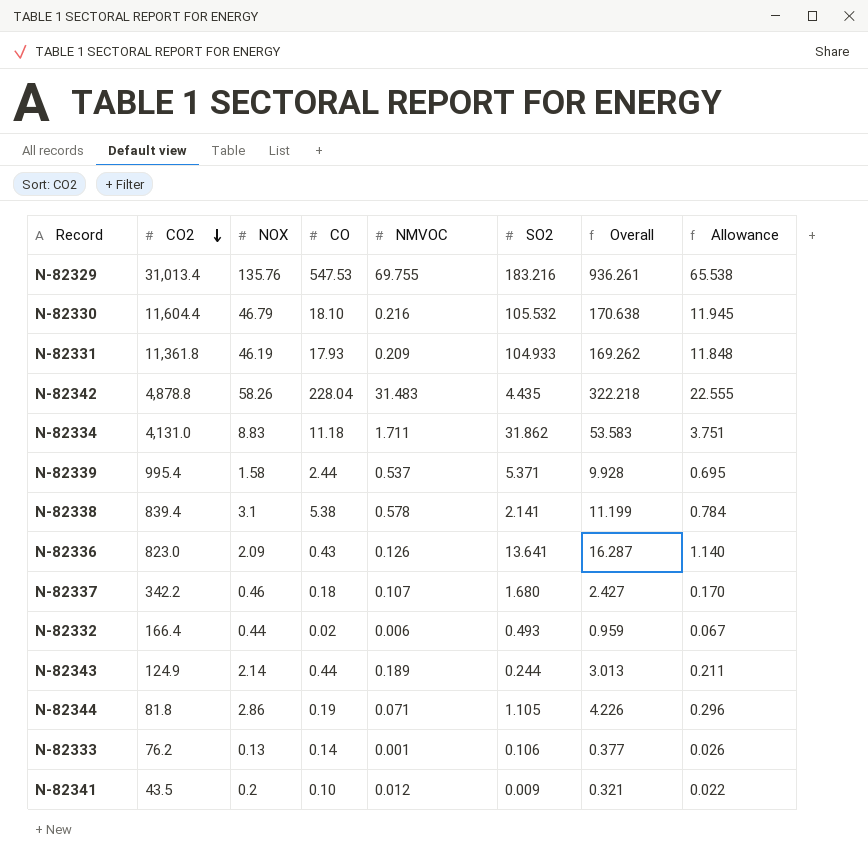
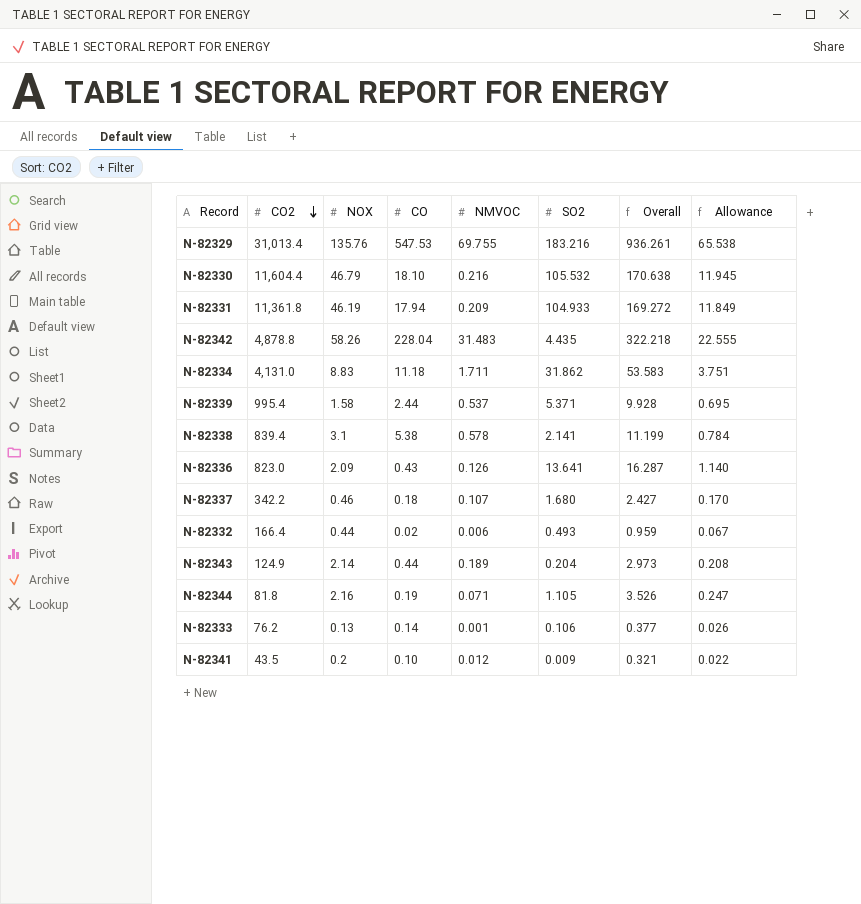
N-82331 | CO: 17.93 -> 17.94
N-82331 | Overall: 169.262 -> 169.272
N-82331 | Allowance: 11.848 -> 11.849
N-82343 | SO2: 0.244 -> 0.204
N-82343 | Overall: 3.013 -> 2.973
N-82343 | Allowance: 0.211 -> 0.208
N-82344 | NOX: 2.86 -> 2.16
N-82344 | Overall: 4.226 -> 3.526
N-82344 | Allowance: 0.296 -> 0.247

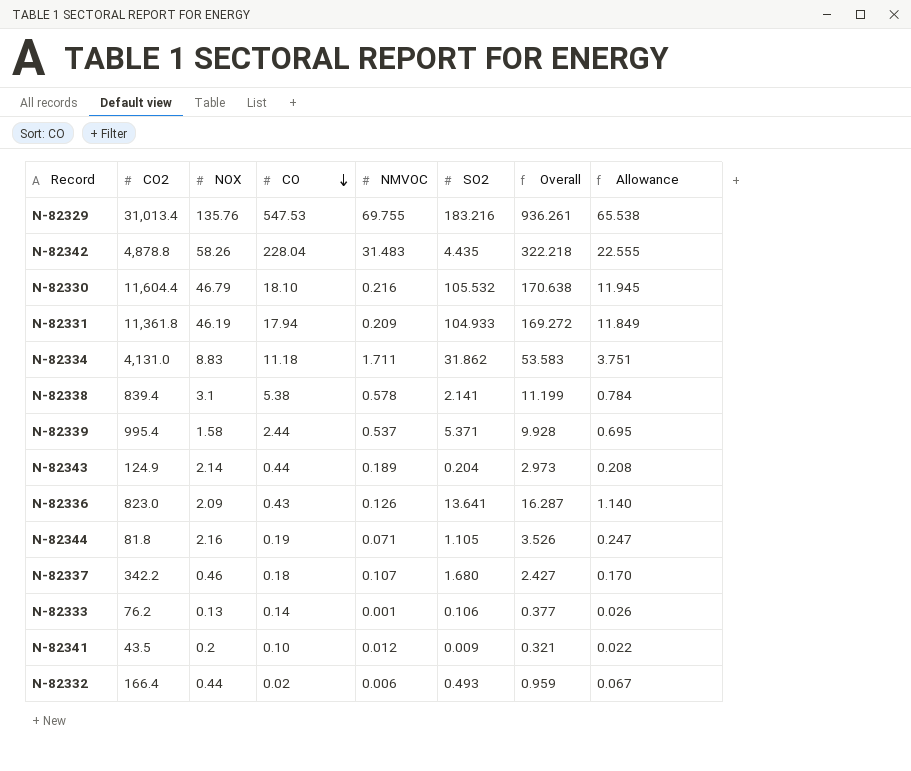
row order: CO2 descending -> CO descending

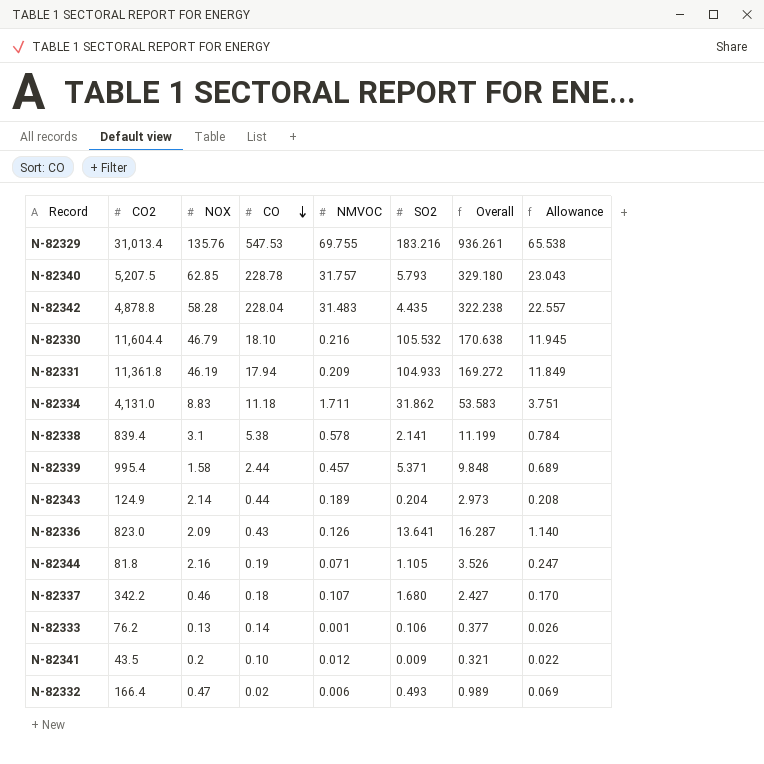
row N-82340: none -> 5,207.5 | 62.85 | 228.78 | 31.757 | 5.793 | 329.180 | 23.043
N-82342 | NOX: 58.26 -> 58.28
N-82342 | Overall: 322.218 -> 322.238
N-82342 | Allowance: 22.555 -> 22.557
N-82339 | NMVOC: 0.537 -> 0.457
N-82339 | Overall: 9.928 -> 9.848
N-82339 | Allowance: 0.695 -> 0.689
N-82332 | NOX: 0.44 -> 0.47
N-82332 | Overall: 0.959 -> 0.989
N-82332 | Allowance: 0.067 -> 0.069

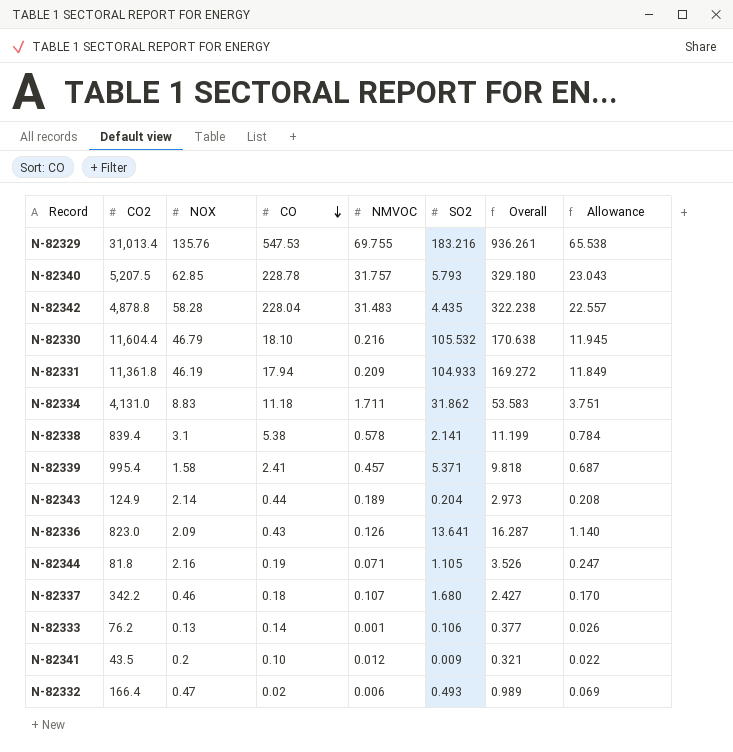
N-82339 | CO: 2.44 -> 2.41
N-82339 | Overall: 9.848 -> 9.818
N-82339 | Allowance: 0.689 -> 0.687

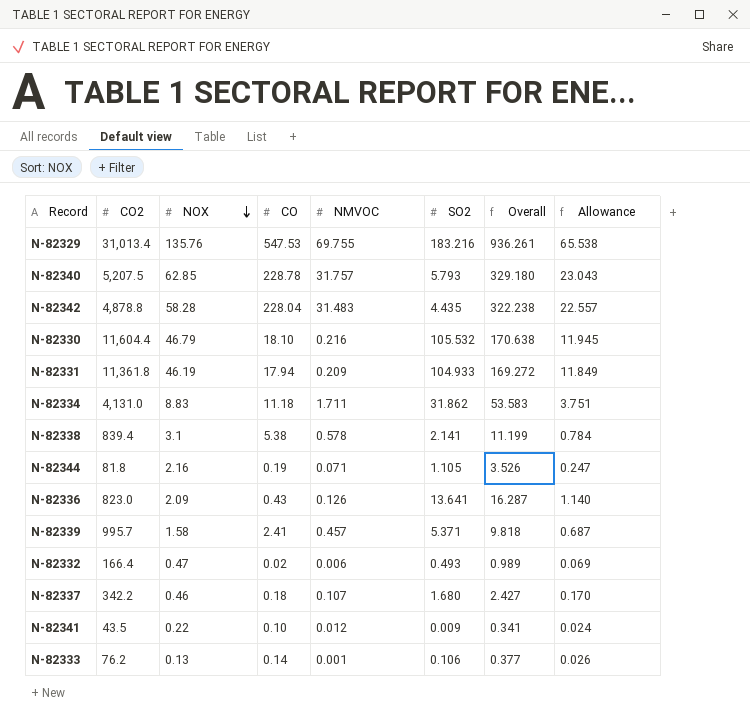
row order: CO descending -> NOX descending
row N-82343: 124.9 | 2.14 | 0.44 | 0.189 | 0.204 | 2.973 | 0.208 -> none
N-82339 | CO2: 995.4 -> 995.7
N-82341 | NOX: 0.2 -> 0.22
N-82341 | Overall: 0.321 -> 0.341
N-82341 | Allowance: 0.022 -> 0.024

